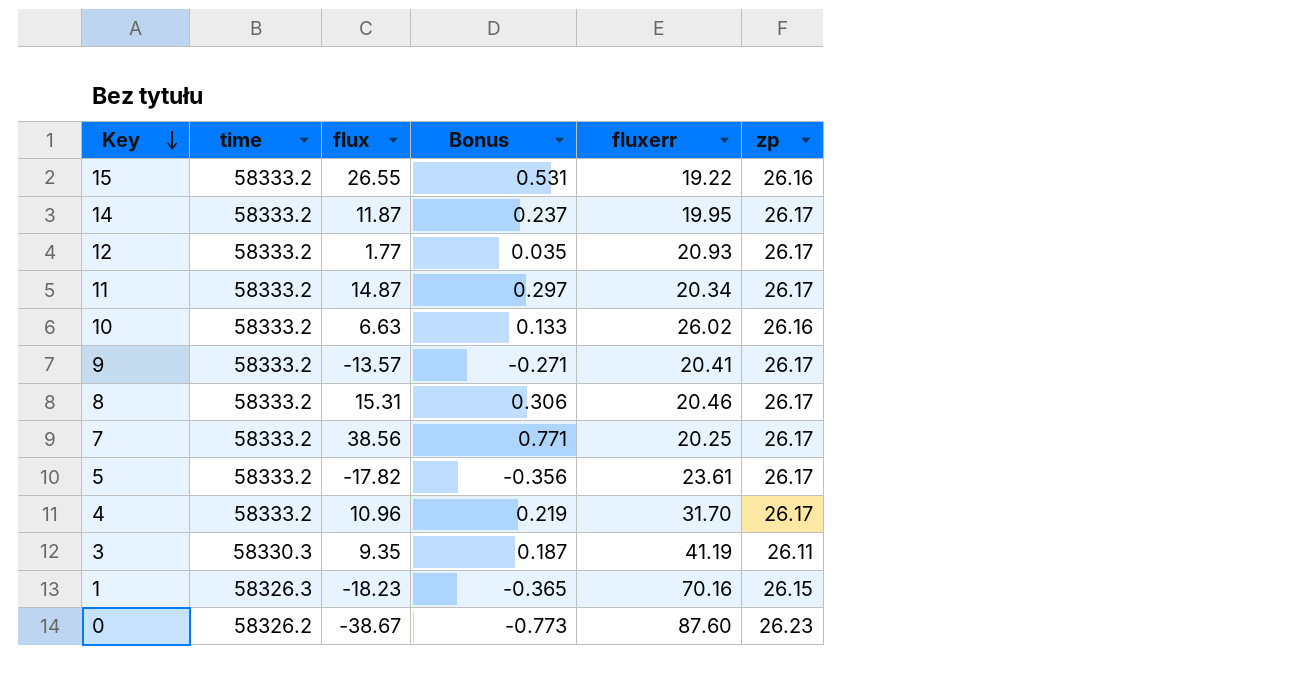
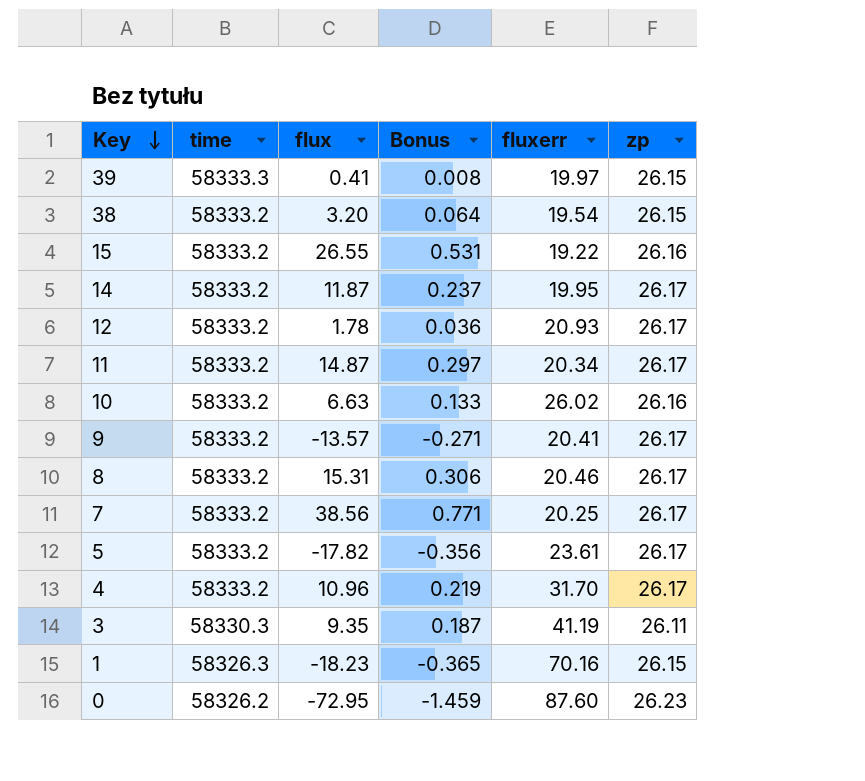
row 39: none -> 58333.3 | 0.41 | 0.008 | 19.97 | 26.15
row 38: none -> 58333.2 | 3.20 | 0.064 | 19.54 | 26.15
12 | flux: 1.77 -> 1.78
12 | Bonus: 0.035 -> 0.036
0 | flux: -38.67 -> -72.95
0 | Bonus: -0.773 -> -1.459

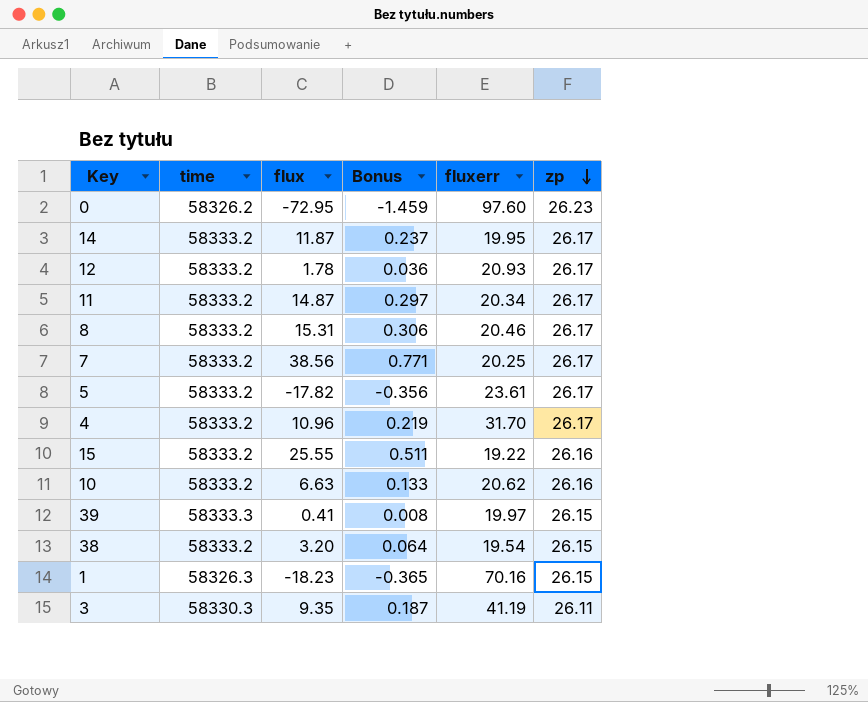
row order: Key descending -> zp descending
row 9: 58333.2 | -13.57 | -0.271 | 20.41 | 26.17 -> none
0 | fluxerr: 87.60 -> 97.60
15 | flux: 26.55 -> 25.55
15 | Bonus: 0.531 -> 0.511
10 | fluxerr: 26.02 -> 20.62

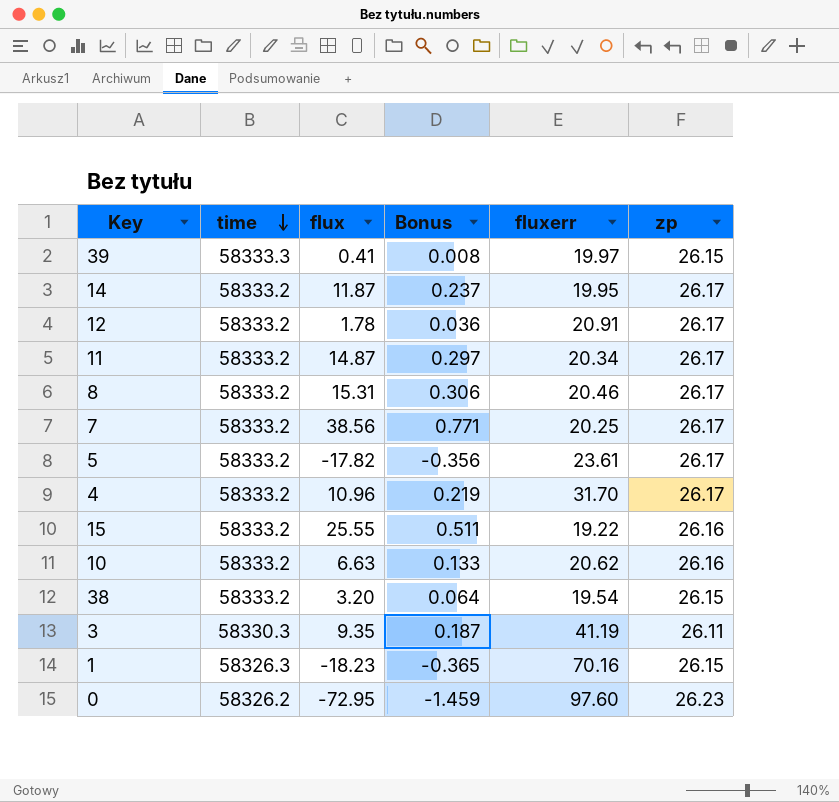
row order: zp descending -> time descending
12 | fluxerr: 20.93 -> 20.91

